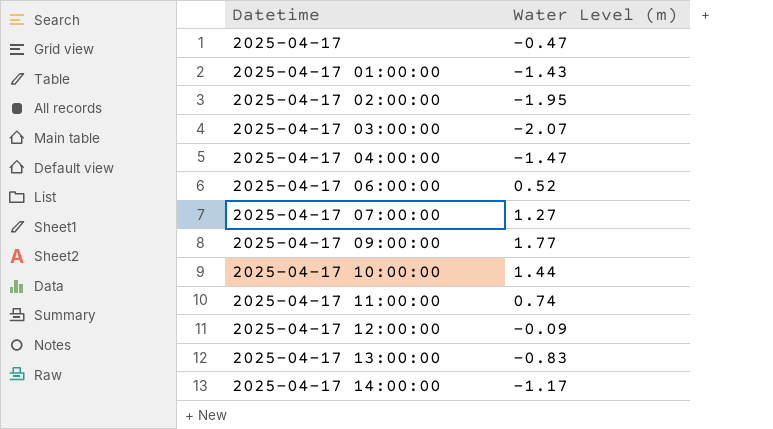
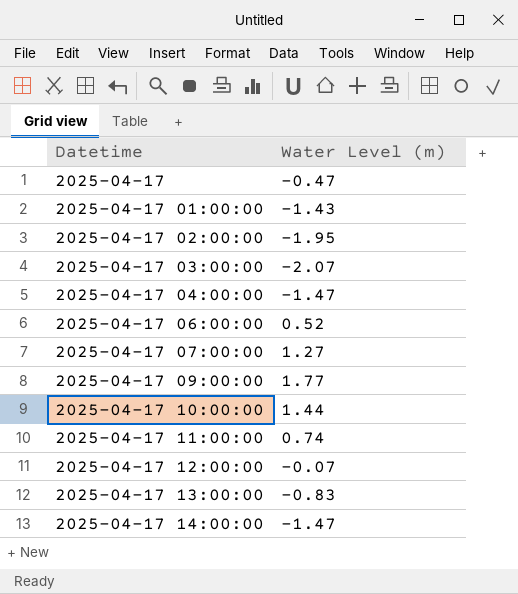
2025-04-17 12:00:00 | Water Level (m): -0.09 -> -0.07
2025-04-17 14:00:00 | Water Level (m): -1.17 -> -1.47

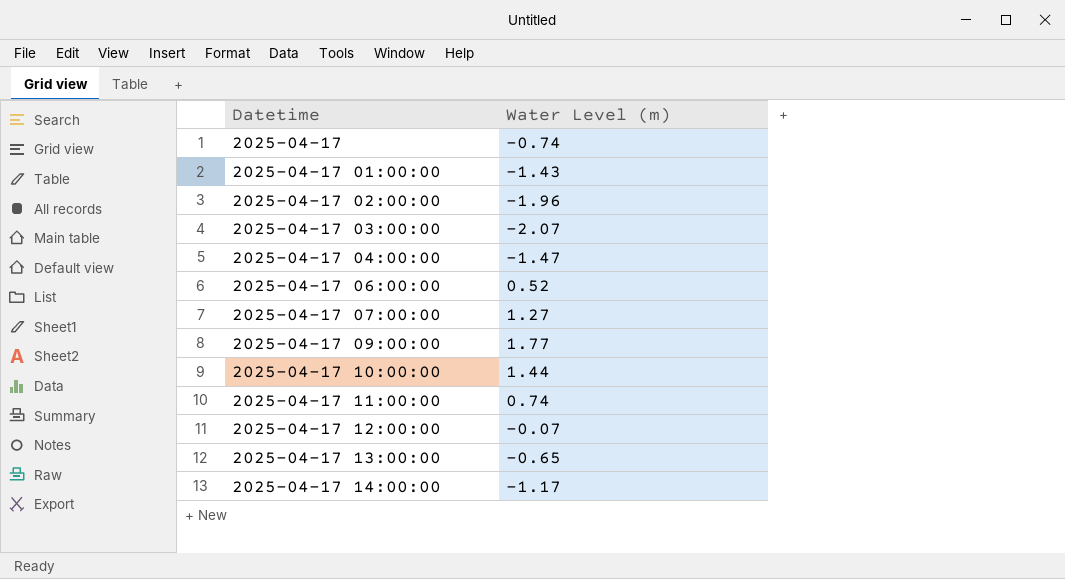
2025-04-17 | Water Level (m): -0.47 -> -0.74
2025-04-17 02:00:00 | Water Level (m): -1.95 -> -1.96
2025-04-17 13:00:00 | Water Level (m): -0.83 -> -0.65
2025-04-17 14:00:00 | Water Level (m): -1.47 -> -1.17

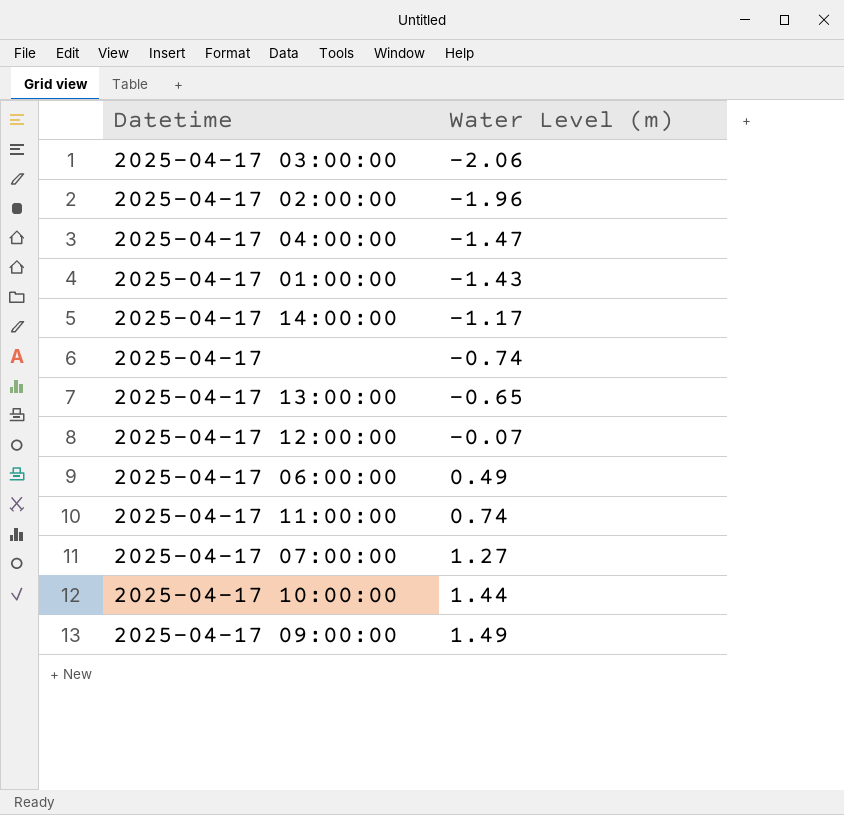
row order: Datetime ascending -> Water Level (m) ascending
2025-04-17 03:00:00 | Water Level (m): -2.07 -> -2.06
2025-04-17 06:00:00 | Water Level (m): 0.52 -> 0.49
2025-04-17 09:00:00 | Water Level (m): 1.77 -> 1.49

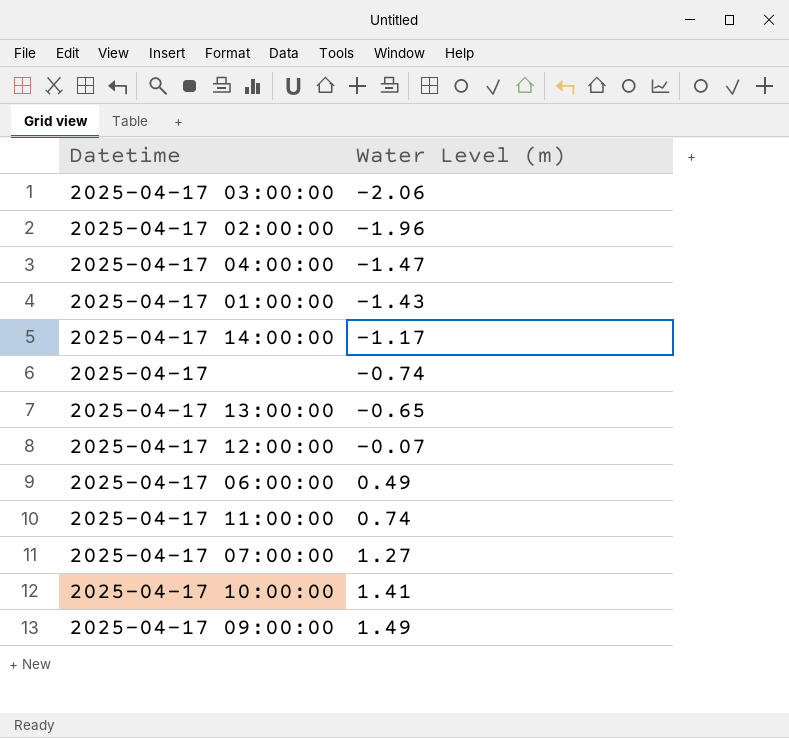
2025-04-17 10:00:00 | Water Level (m): 1.44 -> 1.41

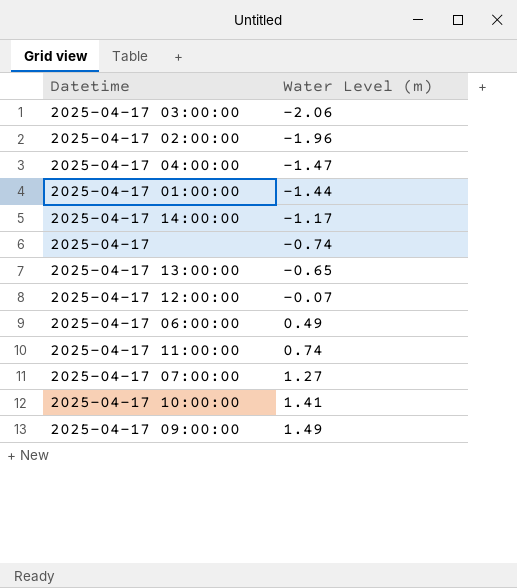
2025-04-17 01:00:00 | Water Level (m): -1.43 -> -1.44

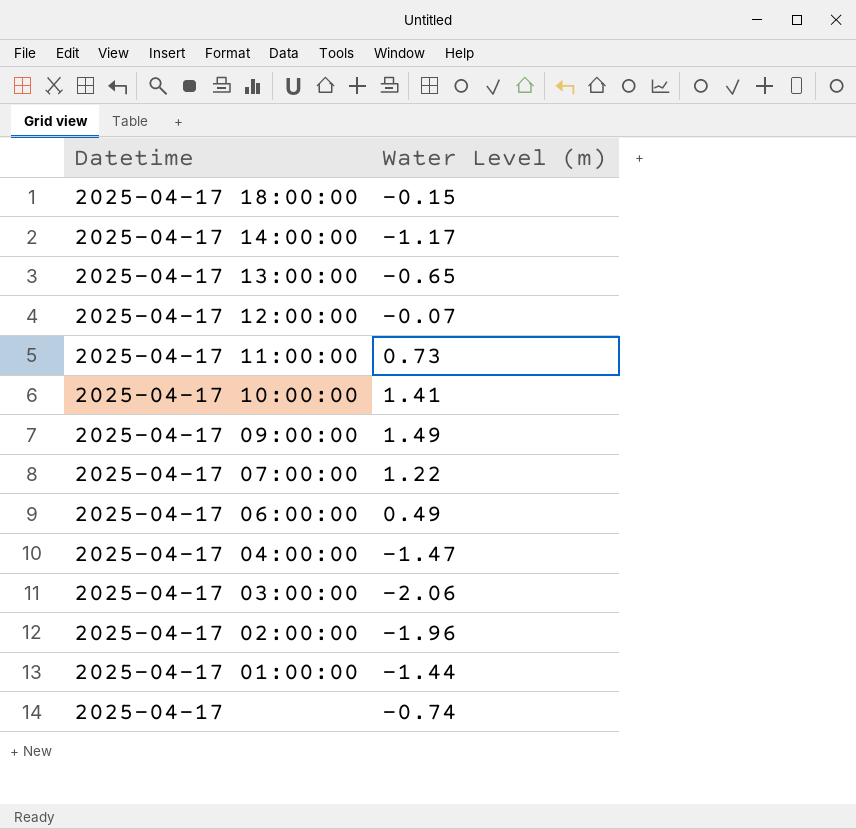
row order: Water Level (m) ascending -> Datetime descending
row 2025-04-17 18:00:00: none -> -0.15
2025-04-17 11:00:00 | Water Level (m): 0.74 -> 0.73
2025-04-17 07:00:00 | Water Level (m): 1.27 -> 1.22

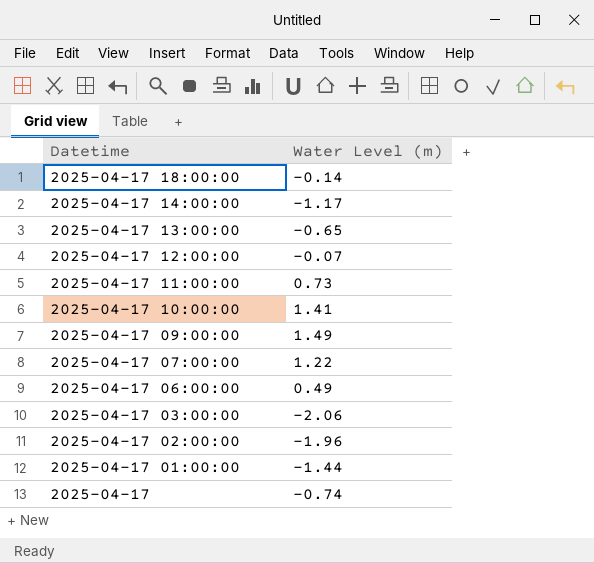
row 2025-04-17 04:00:00: -1.47 -> none
2025-04-17 18:00:00 | Water Level (m): -0.15 -> -0.14

